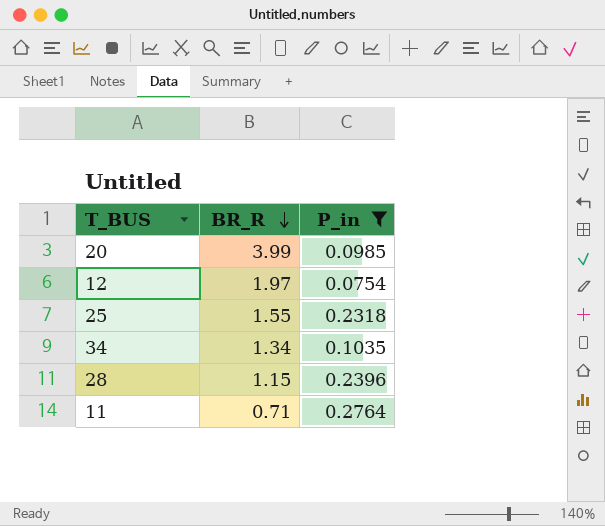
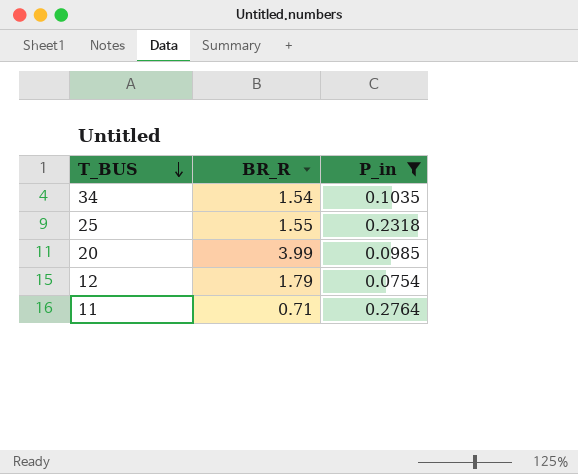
row order: BR_R descending -> T_BUS descending
row 28: 1.15 | 0.2396 -> none
34 | BR_R: 1.34 -> 1.54
12 | BR_R: 1.97 -> 1.79

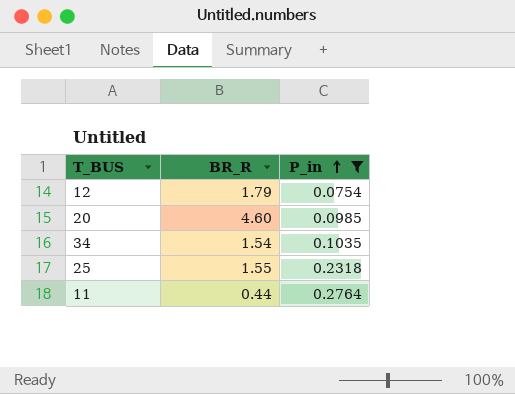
row order: T_BUS descending -> P_in ascending
20 | BR_R: 3.99 -> 4.60
11 | BR_R: 0.71 -> 0.44

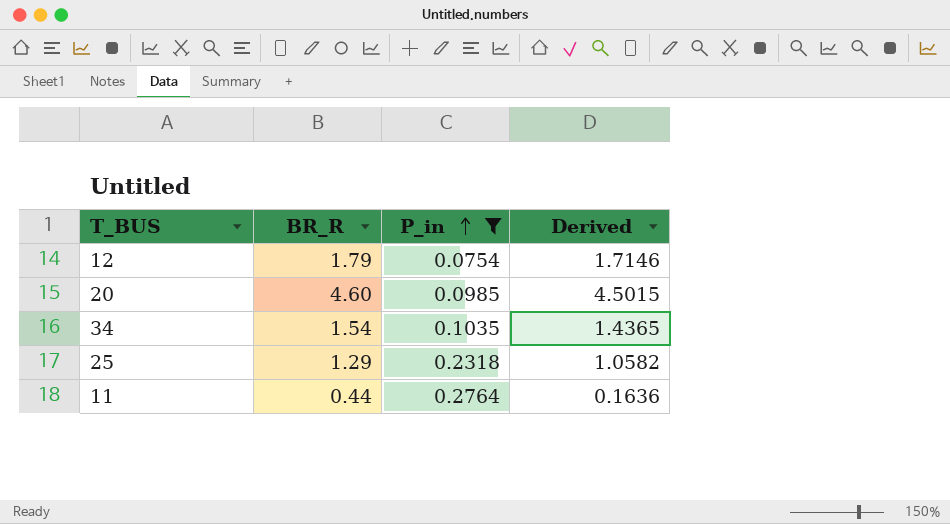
column Derived | formula: none -> [BR_R] - [P_in]
25 | BR_R: 1.55 -> 1.29

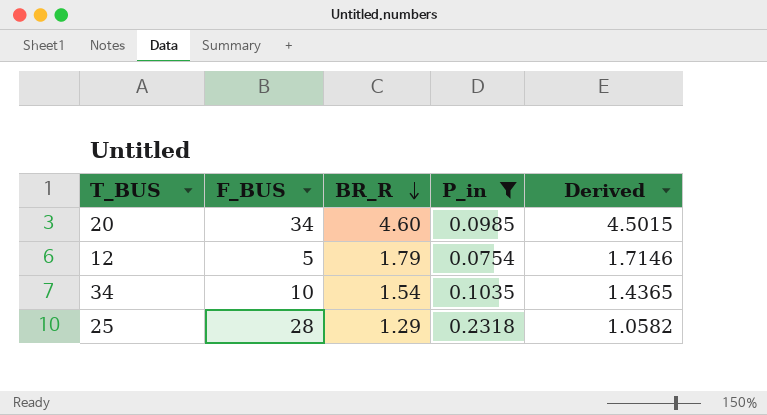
row order: P_in ascending -> BR_R descending
column F_BUS | position: none -> 2
row 11: 0.44 | 0.2764 | 0.1636 -> none

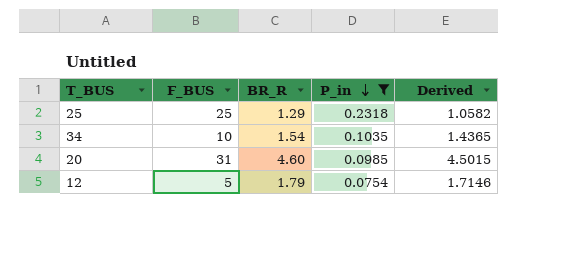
row order: BR_R descending -> P_in descending
25 | F_BUS: 28 -> 25
20 | F_BUS: 34 -> 31

